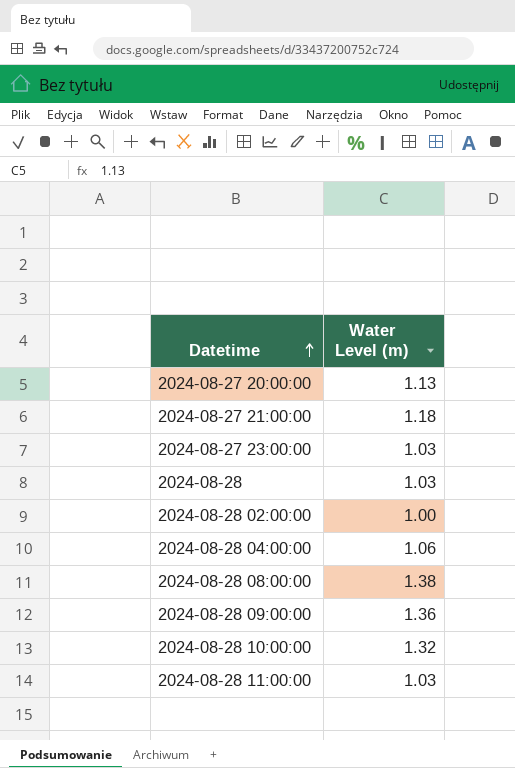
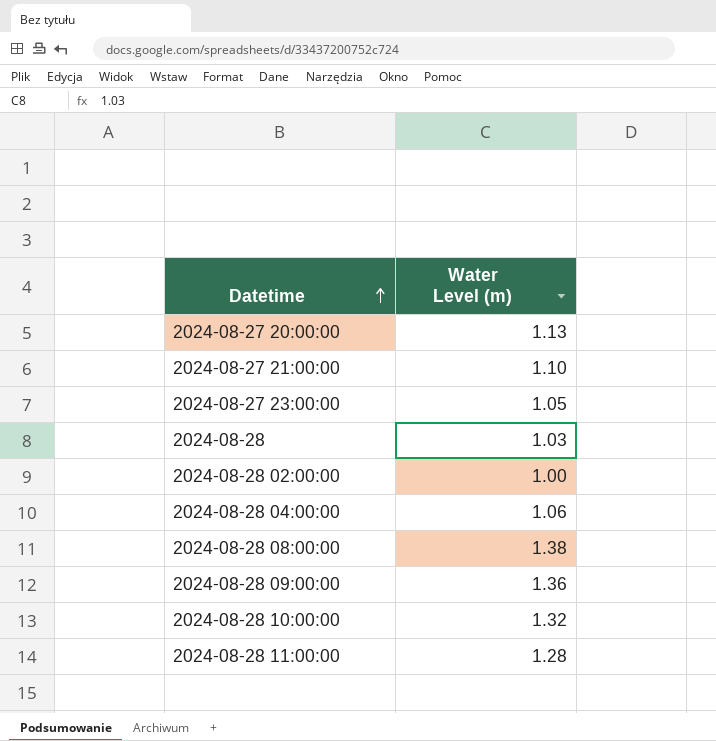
2024-08-27 21:00:00 | Water Level (m): 1.18 -> 1.10
2024-08-27 23:00:00 | Water Level (m): 1.03 -> 1.05
2024-08-28 11:00:00 | Water Level (m): 1.03 -> 1.28

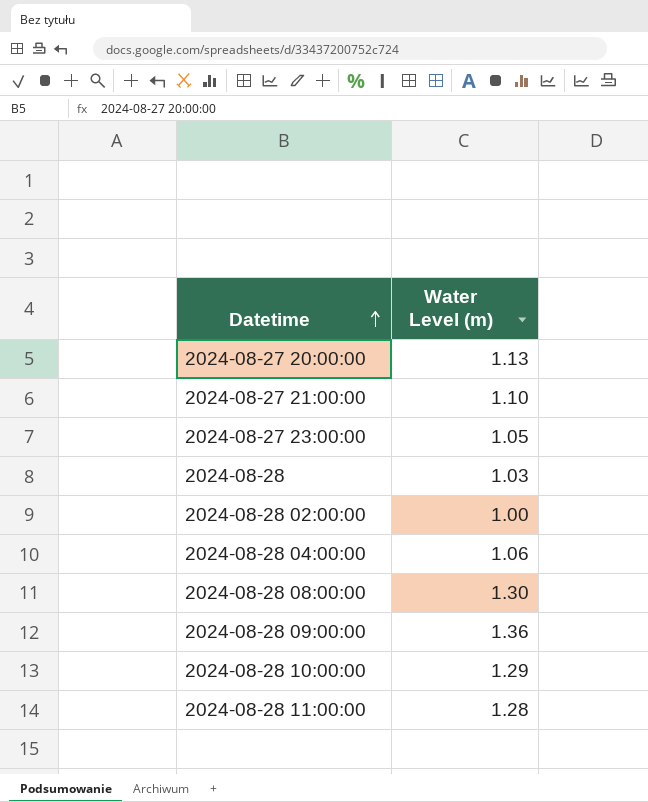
2024-08-28 08:00:00 | Water Level (m): 1.38 -> 1.30
2024-08-28 10:00:00 | Water Level (m): 1.32 -> 1.29

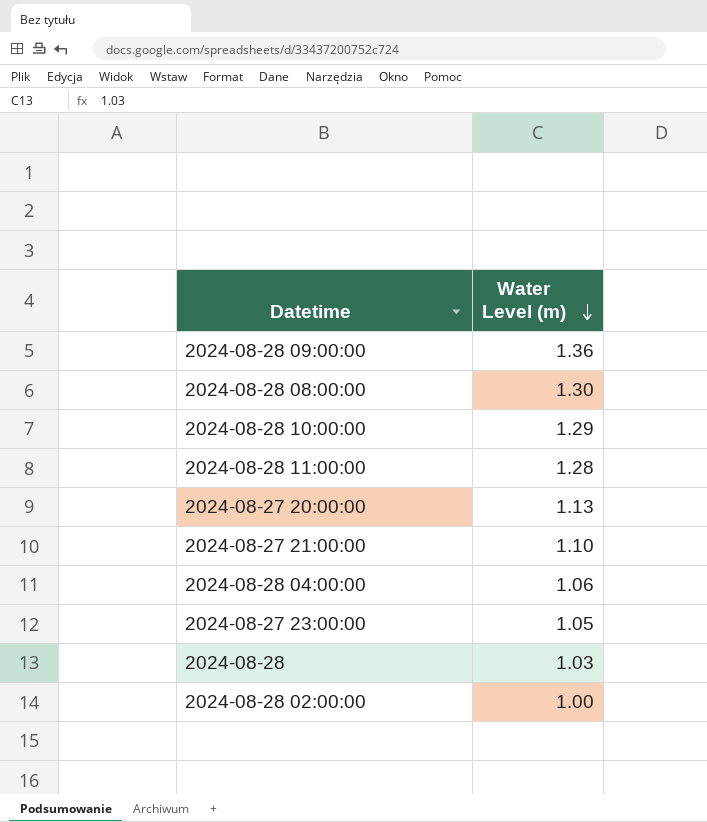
row order: Datetime ascending -> Water Level (m) descending

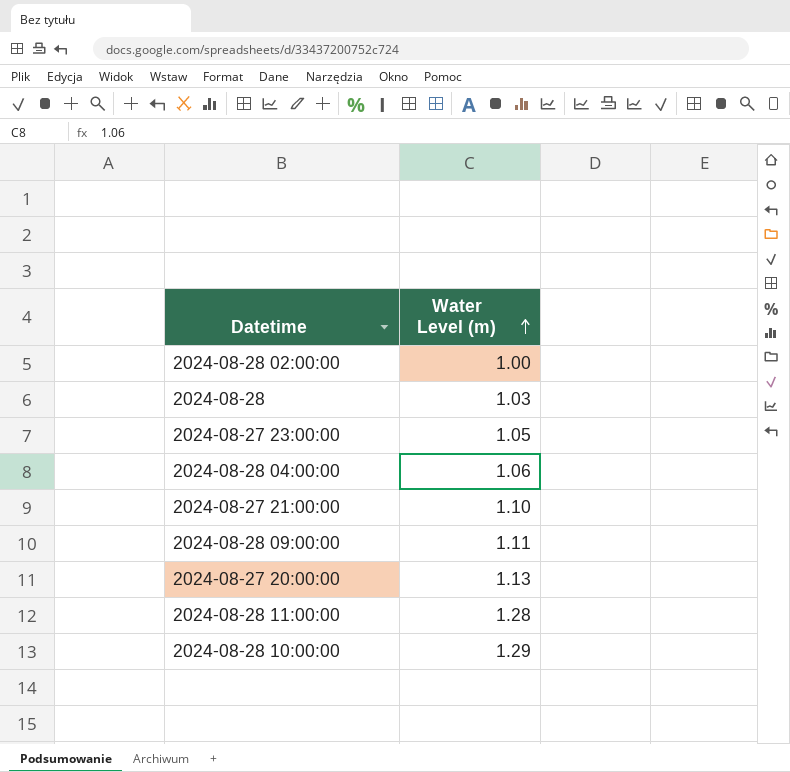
row order: Water Level (m) descending -> Water Level (m) ascending
row 2024-08-28 08:00:00: 1.30 -> none
2024-08-28 09:00:00 | Water Level (m): 1.36 -> 1.11

